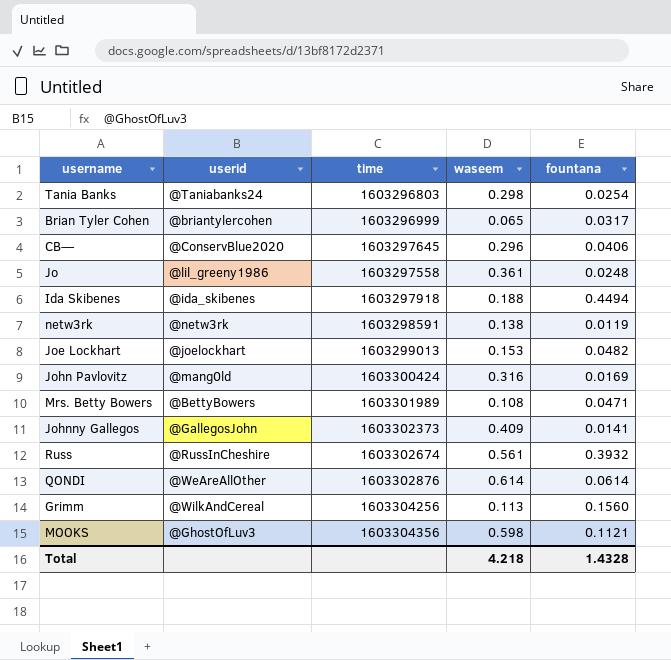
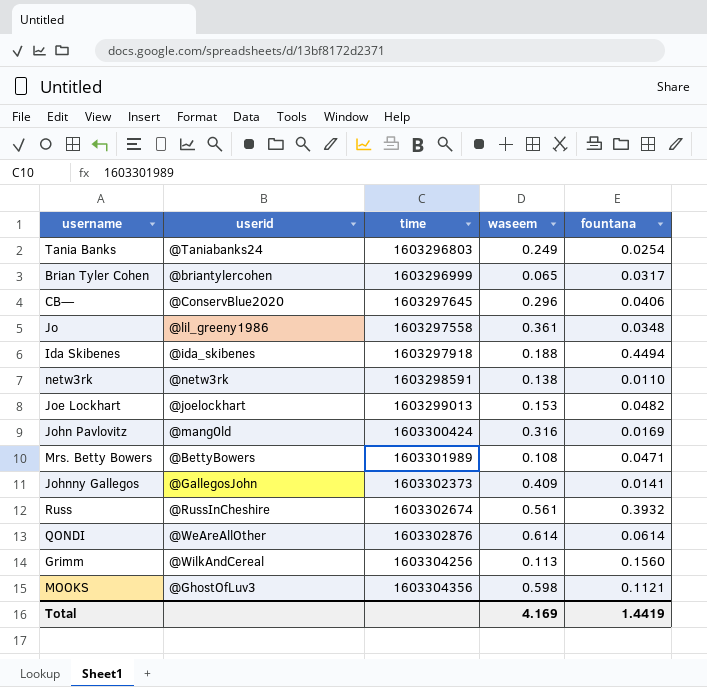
Tania Banks | waseem: 0.298 -> 0.249
Jo | fountana: 0.0248 -> 0.0348
netw3rk | fountana: 0.0119 -> 0.0110
Total | waseem: 4.218 -> 4.169
Total | fountana: 1.4328 -> 1.4419

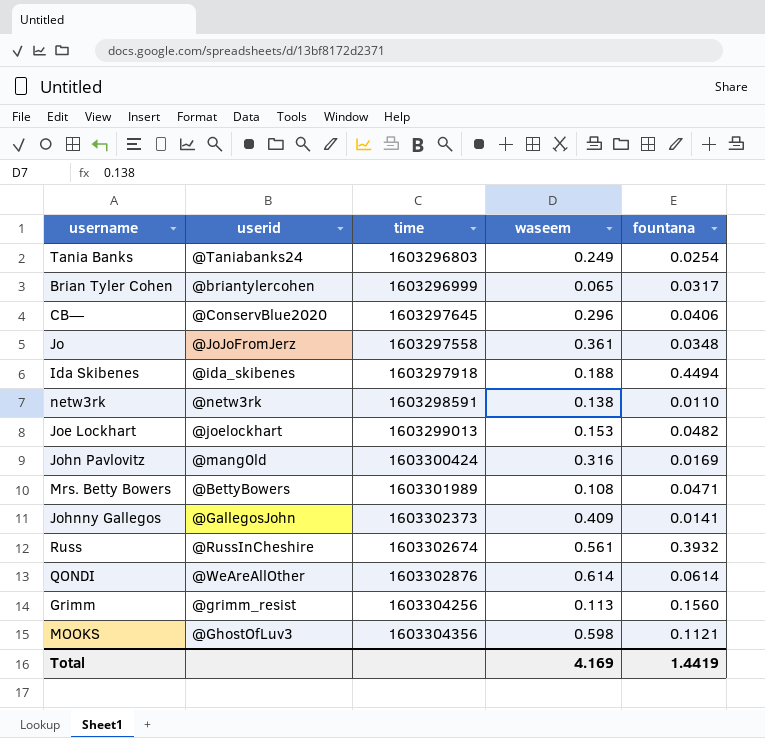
Jo | userid: @lil_greeny1986 -> @JoJoFromJerz
Grimm | userid: @WilkAndCereal -> @grimm_resist

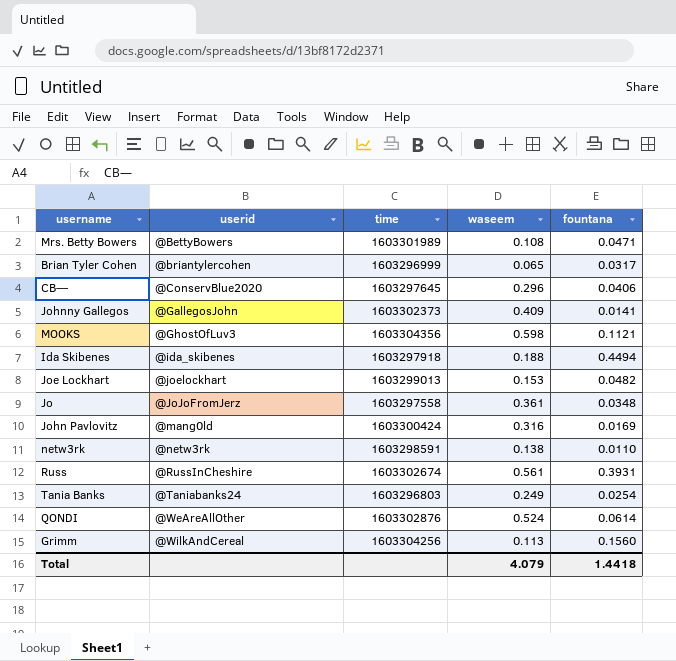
row order: none -> userid ascending
Russ | fountana: 0.3932 -> 0.3931
QONDI | waseem: 0.614 -> 0.524
Grimm | userid: @grimm_resist -> @WilkAndCereal
Total | waseem: 4.169 -> 4.079
Total | fountana: 1.4419 -> 1.4418

